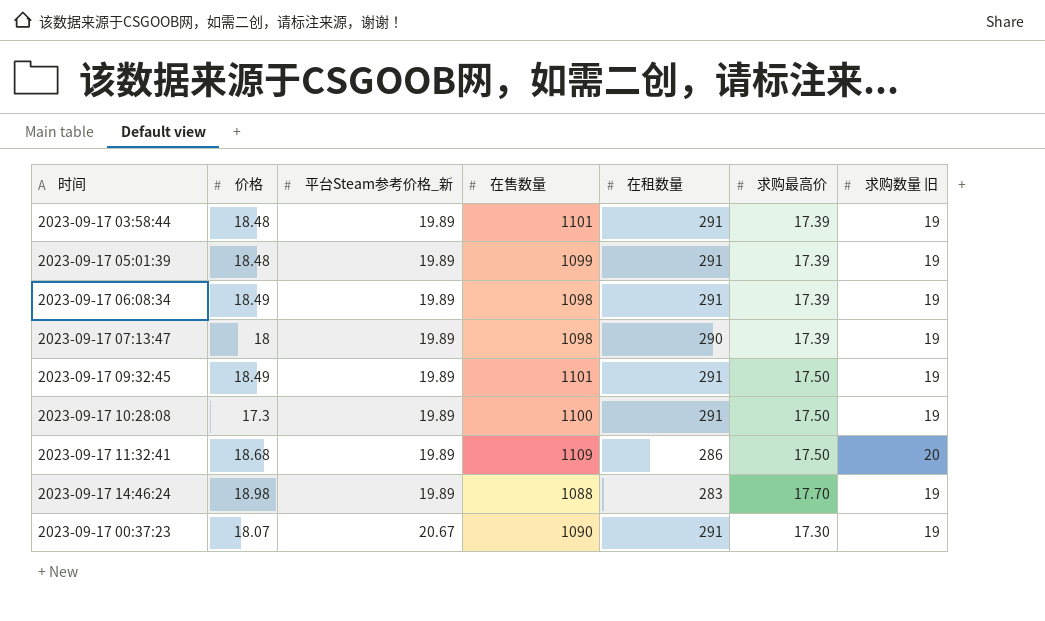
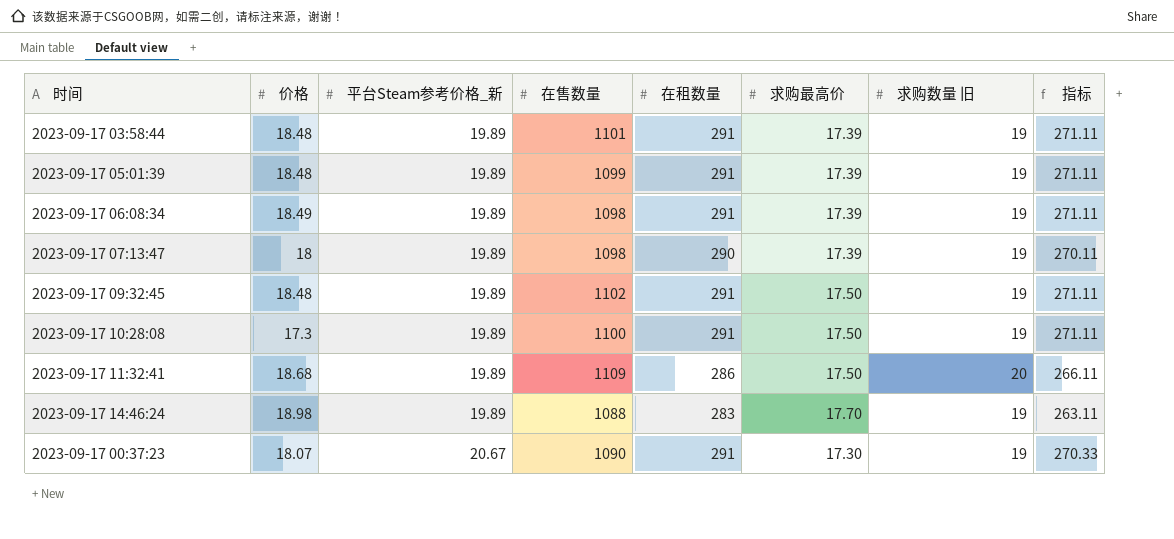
column 指标 | formula: none -> [在租数量] - [平台Steam参考价格_新]
2023-09-17 09:32:45 | 价格: 18.49 -> 18.48
2023-09-17 09:32:45 | 在售数量: 1101 -> 1102

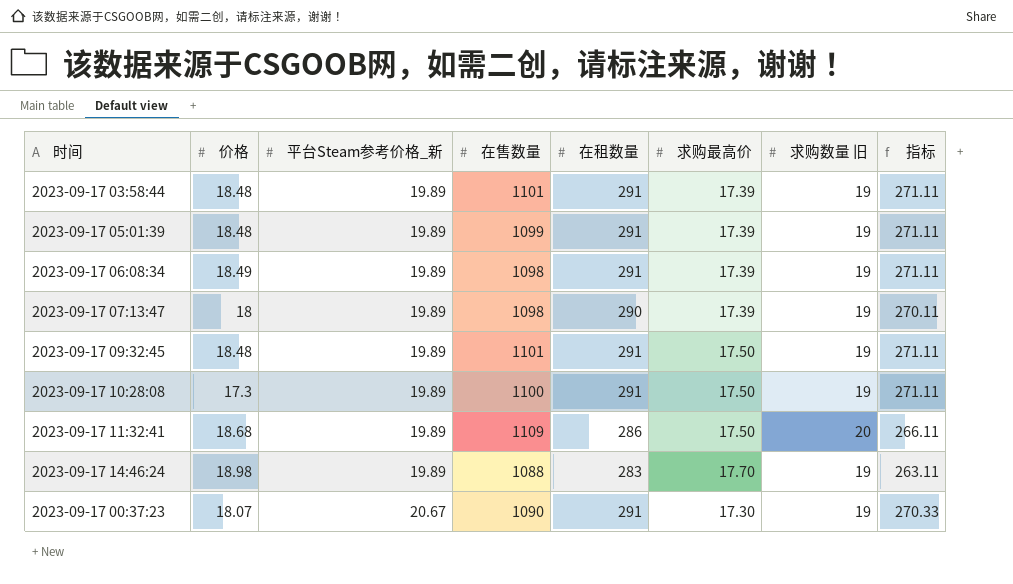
2023-09-17 09:32:45 | 在售数量: 1102 -> 1101

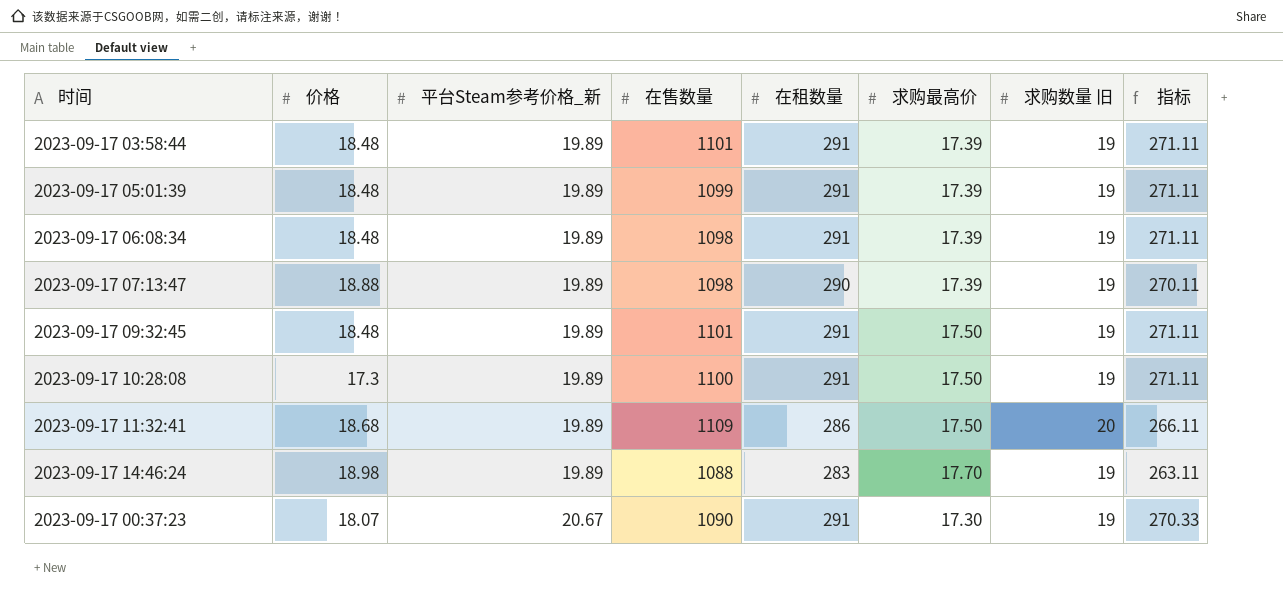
2023-09-17 06:08:34 | 价格: 18.49 -> 18.48
2023-09-17 07:13:47 | 价格: 18 -> 18.88

